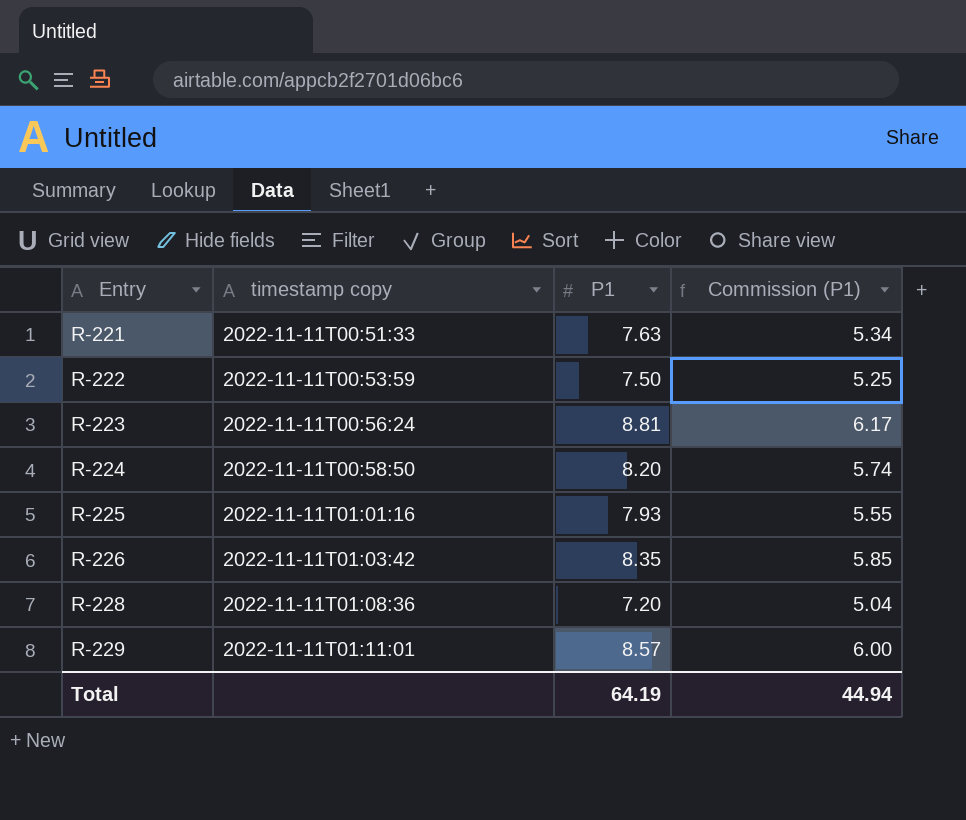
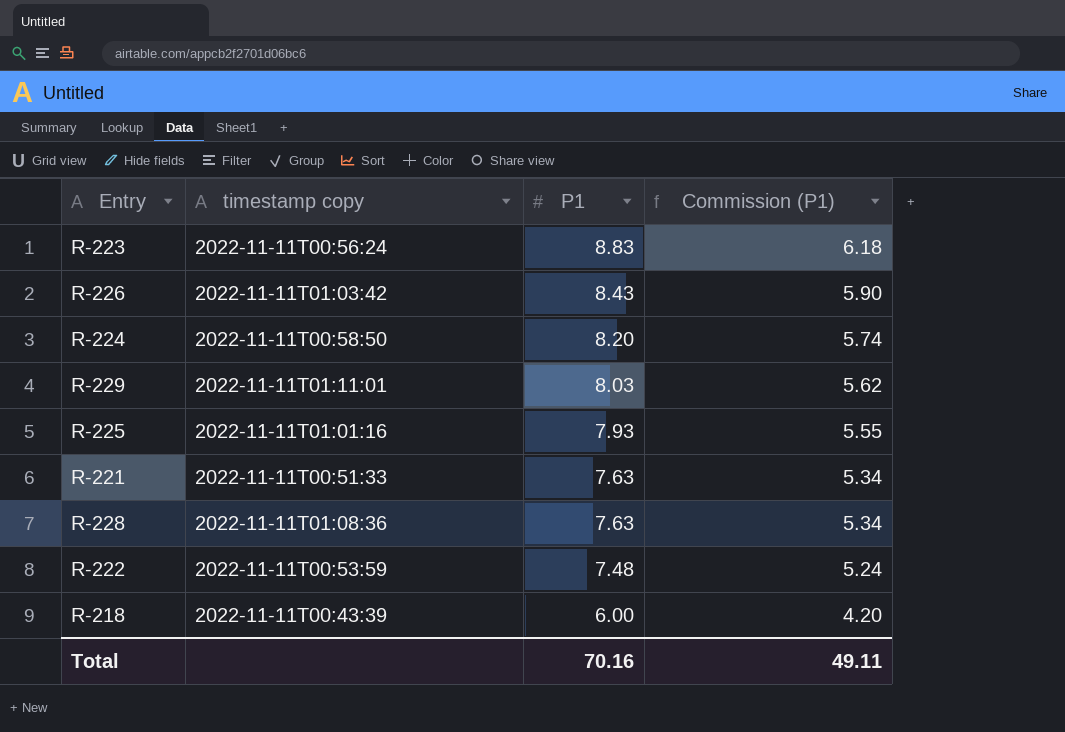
row order: Entry ascending -> P1 descending
R-223 | P1: 8.81 -> 8.83
R-223 | Commission (P1): 6.17 -> 6.18
R-226 | P1: 8.35 -> 8.43
R-226 | Commission (P1): 5.85 -> 5.90
R-229 | P1: 8.57 -> 8.03
R-229 | Commission (P1): 6.00 -> 5.62
R-228 | P1: 7.20 -> 7.63
R-228 | Commission (P1): 5.04 -> 5.34
R-222 | P1: 7.50 -> 7.48
R-222 | Commission (P1): 5.25 -> 5.24
row R-218: none -> 2022-11-11T00:43:39 | 6.00 | 4.20
Total | P1: 64.19 -> 70.16
Total | Commission (P1): 44.94 -> 49.11

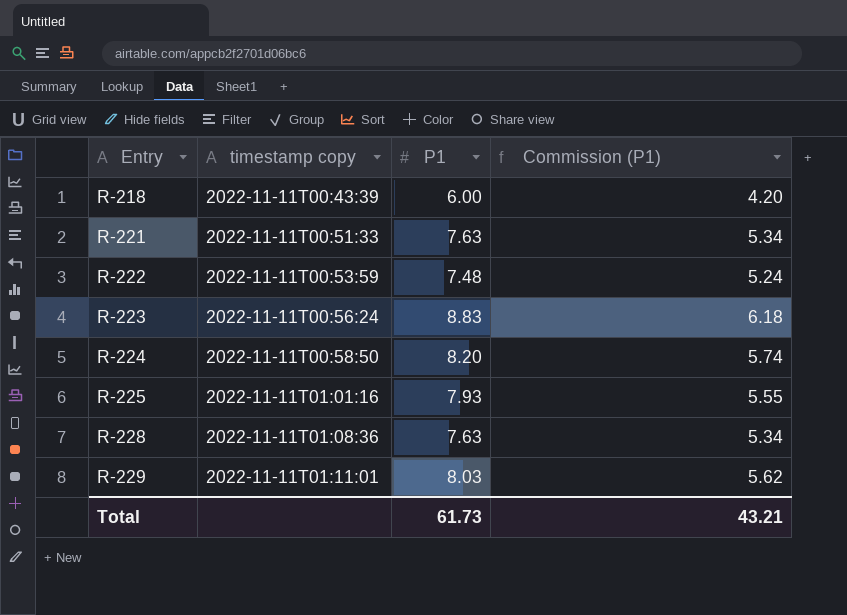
row order: P1 descending -> Entry ascending
row R-226: 2022-11-11T01:03:42 | 8.43 | 5.90 -> none
Total | P1: 70.16 -> 61.73
Total | Commission (P1): 49.11 -> 43.21

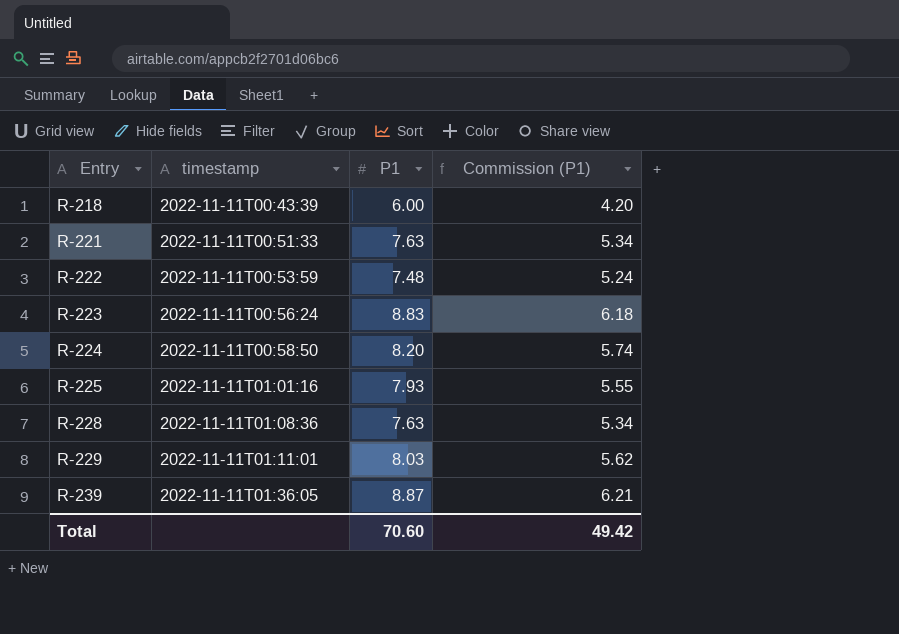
column name: timestamp copy -> timestamp
row R-239: none -> 2022-11-11T01:36:05 | 8.87 | 6.21
Total | P1: 61.73 -> 70.60
Total | Commission (P1): 43.21 -> 49.42

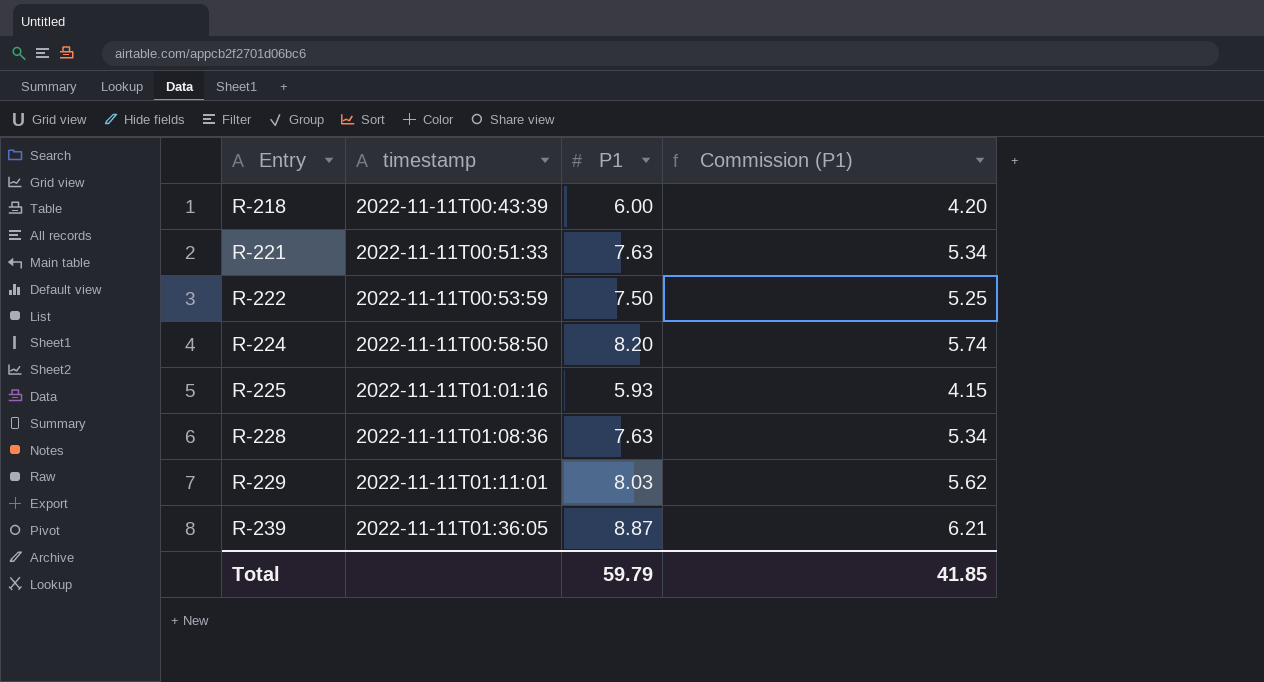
row R-223: 2022-11-11T00:56:24 | 8.83 | 6.18 -> none
R-222 | P1: 7.48 -> 7.50
R-222 | Commission (P1): 5.24 -> 5.25
R-225 | P1: 7.93 -> 5.93
R-225 | Commission (P1): 5.55 -> 4.15
Total | P1: 70.60 -> 59.79
Total | Commission (P1): 49.42 -> 41.85

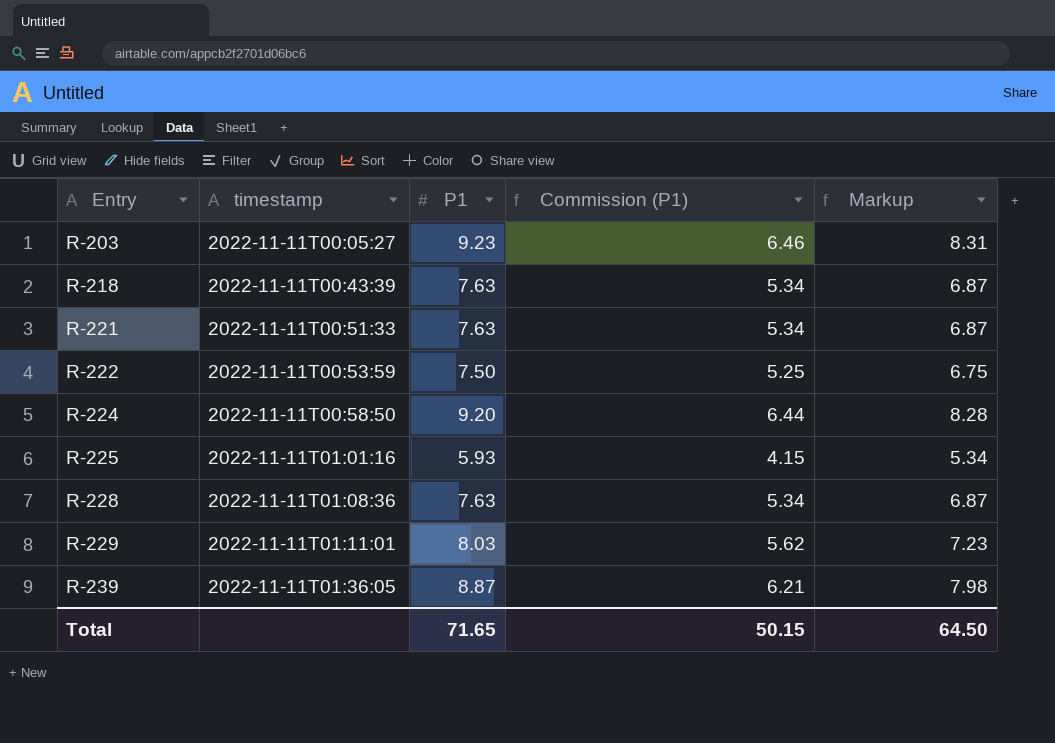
column Markup | formula: none -> [P1] * 0.9
row R-203: none -> 2022-11-11T00:05:27 | 9.23 | 6.46 | 8.31
R-218 | P1: 6.00 -> 7.63
R-218 | Commission (P1): 4.20 -> 5.34
R-224 | P1: 8.20 -> 9.20
R-224 | Commission (P1): 5.74 -> 6.44
Total | P1: 59.79 -> 71.65
Total | Commission (P1): 41.85 -> 50.15

